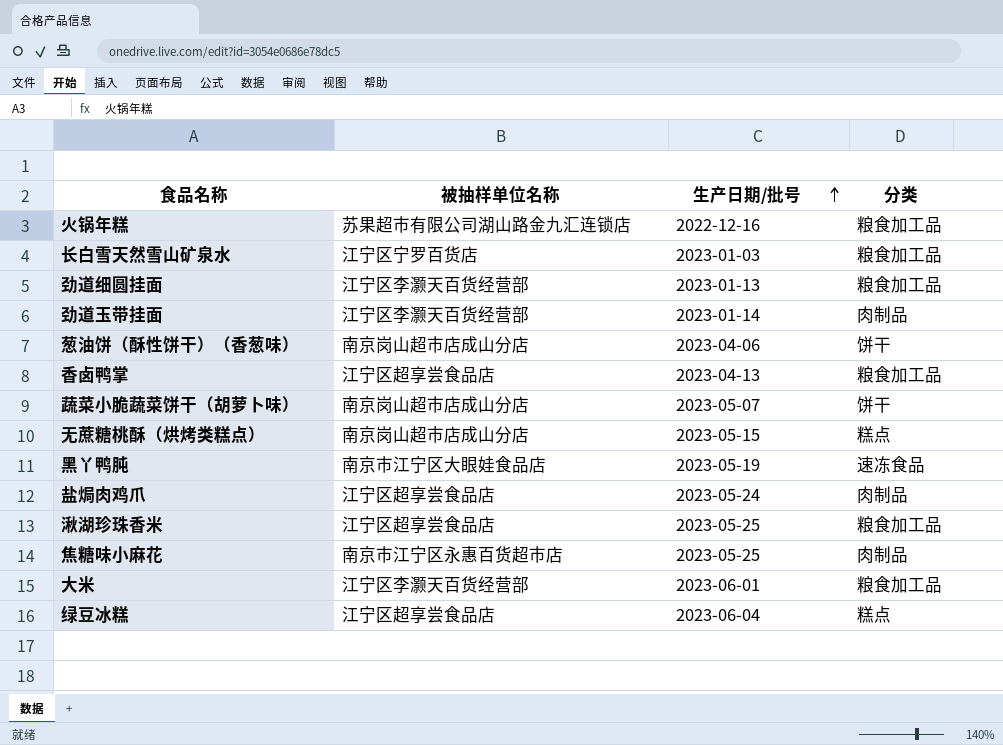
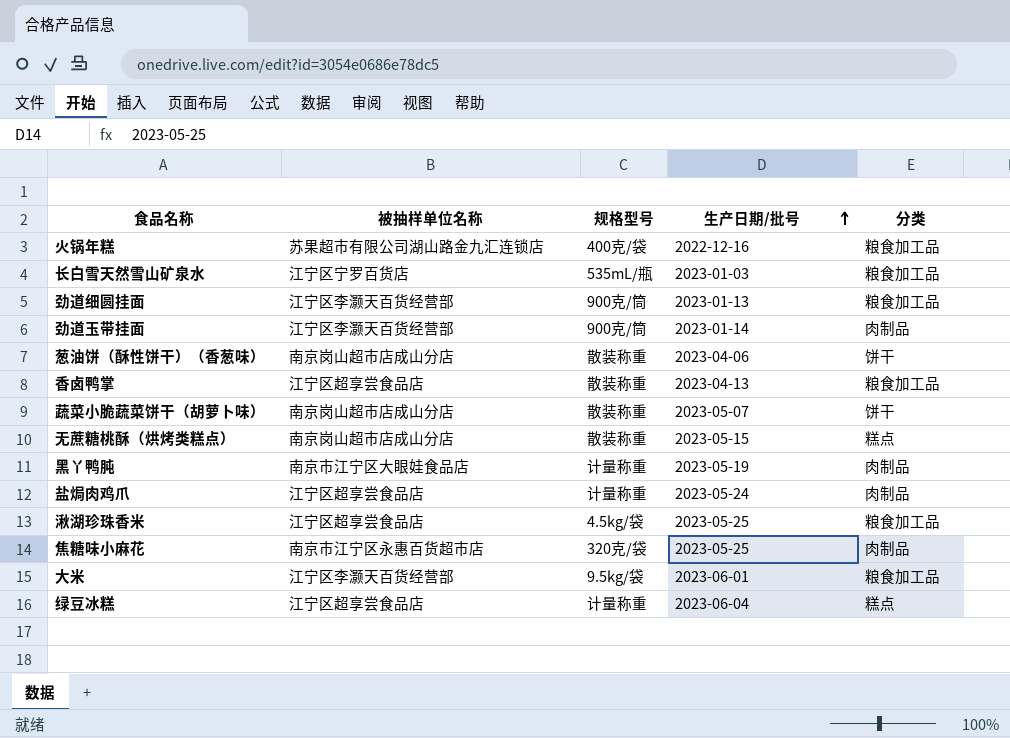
column 规格型号 | position: none -> 3
黑丫鸭肫 | 分类: 速冻食品 -> 肉制品

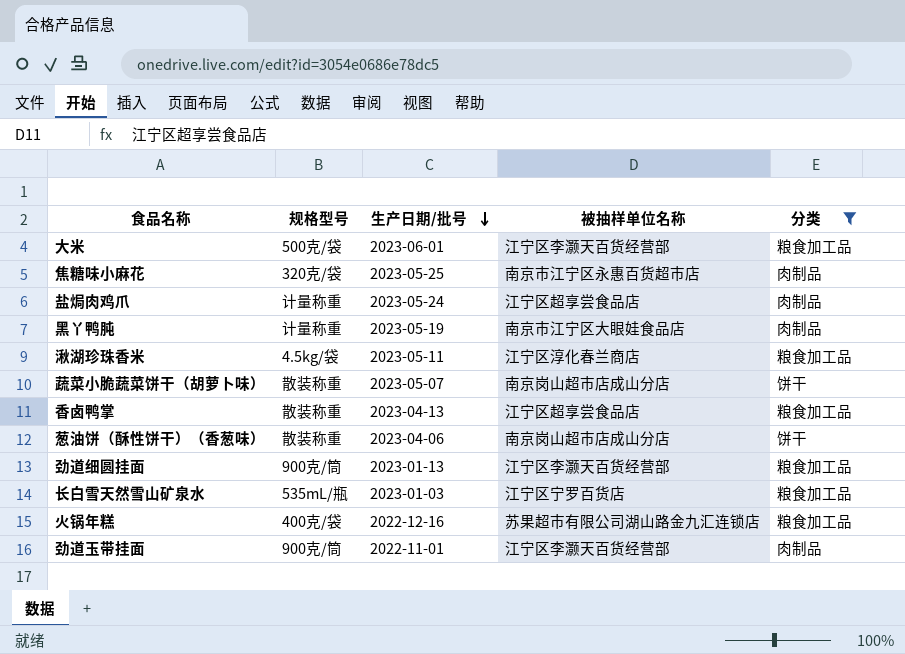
filter: none -> 分类 != 糕点
row order: 生产日期/批号 ascending -> 生产日期/批号 descending
column 被抽样单位名称 | position: 2 -> 4
大米 | 规格型号: 9.5kg/袋 -> 500克/袋
湫湖珍珠香米 | 生产日期/批号: 2023-05-25 -> 2023-05-11
湫湖珍珠香米 | 被抽样单位名称: 江宁区超享尝食品店 -> 江宁区淳化春兰商店
劲道玉带挂面 | 生产日期/批号: 2023-01-14 -> 2022-11-01

